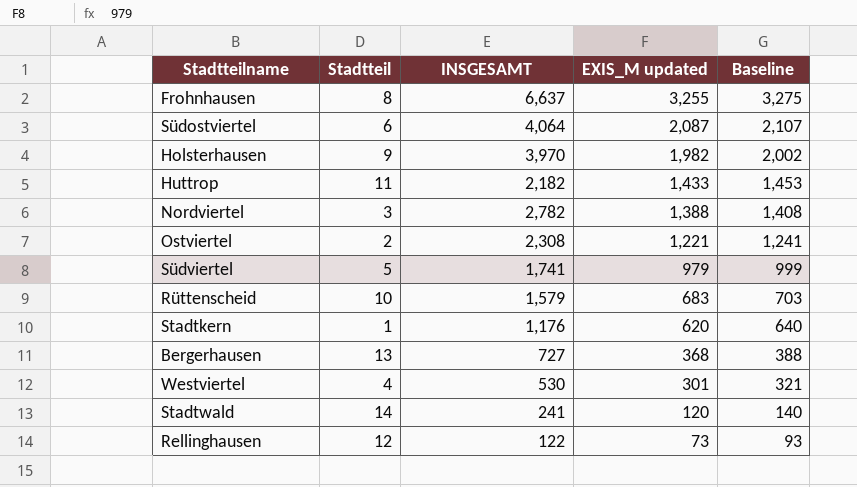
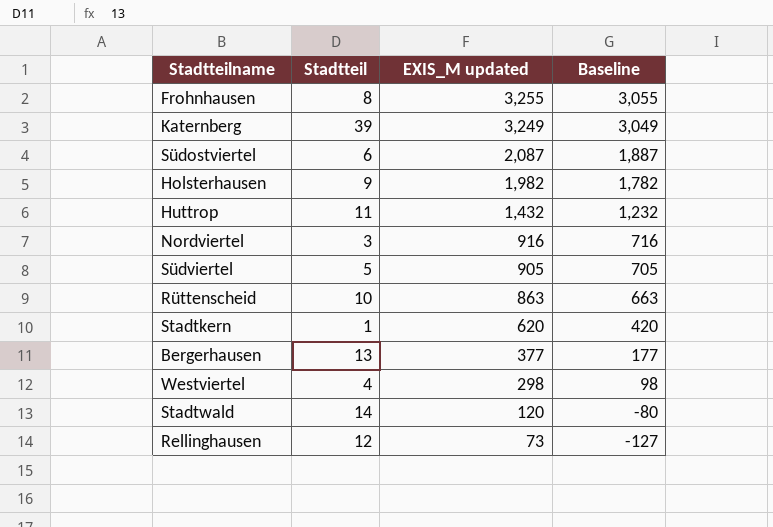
column INSGESAMT | position: 3 -> none
column Baseline | formula: [EXIS_M updated] + 20 -> [EXIS_M updated] - 200
row Ostviertel: 2 | 2,308 | 1,221 | 1,241 -> none
row Katernberg: none -> 39 | 3,249 | 3,049
Huttrop | EXIS_M updated: 1,433 -> 1,432
Nordviertel | EXIS_M updated: 1,388 -> 916
Südviertel | EXIS_M updated: 979 -> 905
Rüttenscheid | EXIS_M updated: 683 -> 863
Bergerhausen | EXIS_M updated: 368 -> 377
Westviertel | EXIS_M updated: 301 -> 298

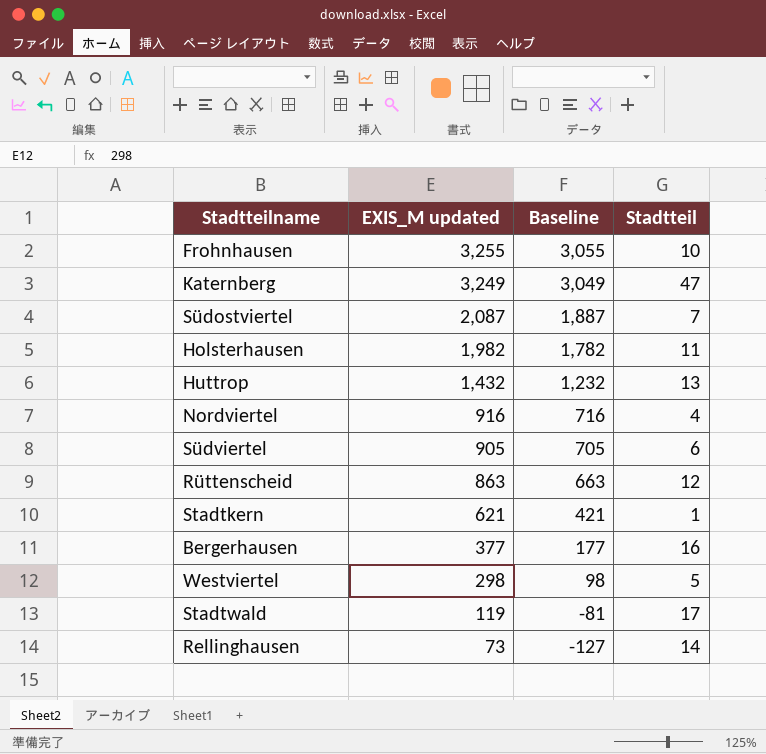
column Stadtteil | position: 2 -> 4
Frohnhausen | Stadtteil: 8 -> 10
Katernberg | Stadtteil: 39 -> 47
Südostviertel | Stadtteil: 6 -> 7
Holsterhausen | Stadtteil: 9 -> 11
Huttrop | Stadtteil: 11 -> 13
Nordviertel | Stadtteil: 3 -> 4
Südviertel | Stadtteil: 5 -> 6
Rüttenscheid | Stadtteil: 10 -> 12
Stadtkern | EXIS_M updated: 620 -> 621
Stadtkern | Baseline: 420 -> 421
Bergerhausen | Stadtteil: 13 -> 16
Westviertel | Stadtteil: 4 -> 5
Stadtwald | EXIS_M updated: 120 -> 119
Stadtwald | Baseline: -80 -> -81
Stadtwald | Stadtteil: 14 -> 17
Rellinghausen | Stadtteil: 12 -> 14

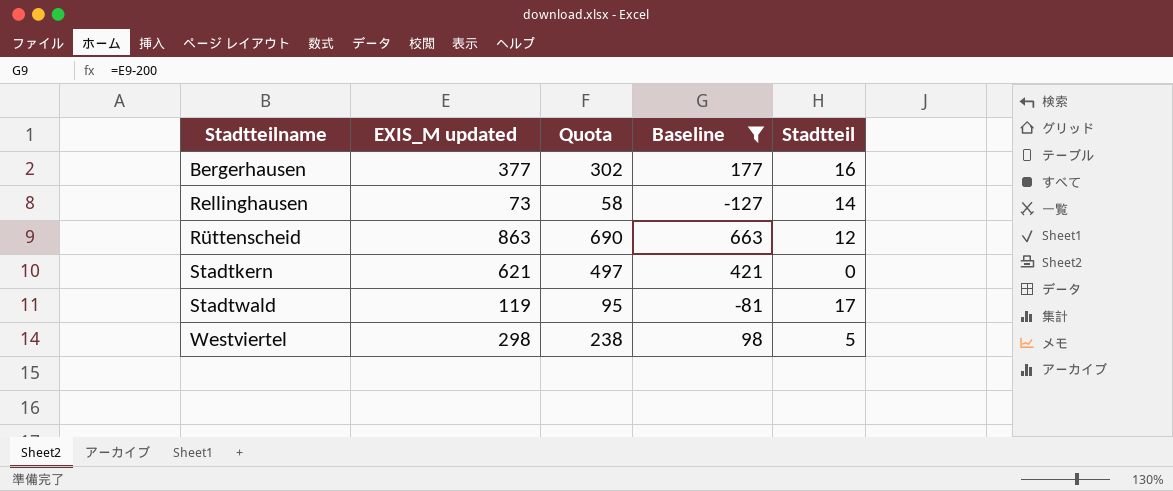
filter: none -> Baseline <= 663
row order: EXIS_M updated descending -> Stadtteilname ascending
column Quota | formula: none -> [EXIS_M updated] * 0.8
Stadtkern | Stadtteil: 1 -> 0

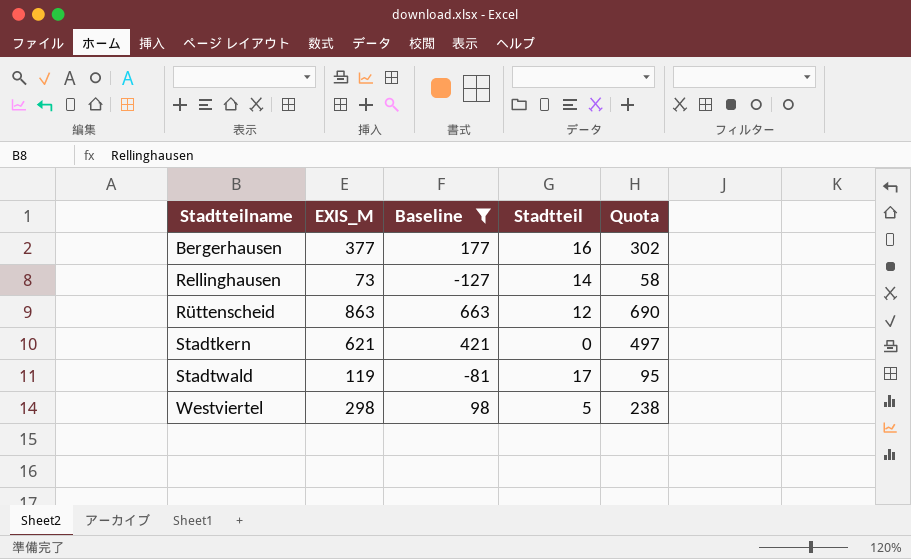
column name: EXIS_M updated -> EXIS_M
column Quota | position: 3 -> 5

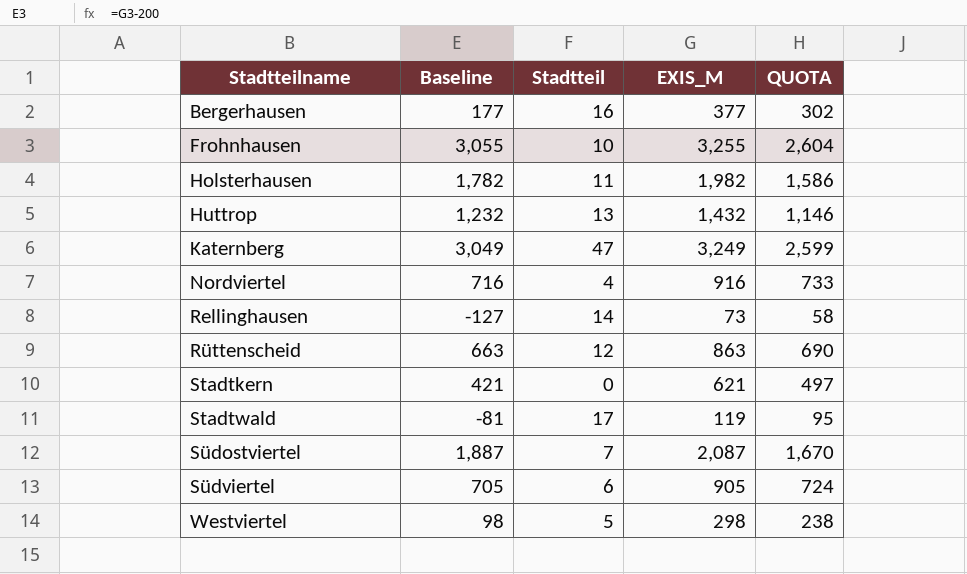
filter: Baseline <= 663 -> none
column EXIS_M | position: 2 -> 4
column name: Quota -> QUOTA

